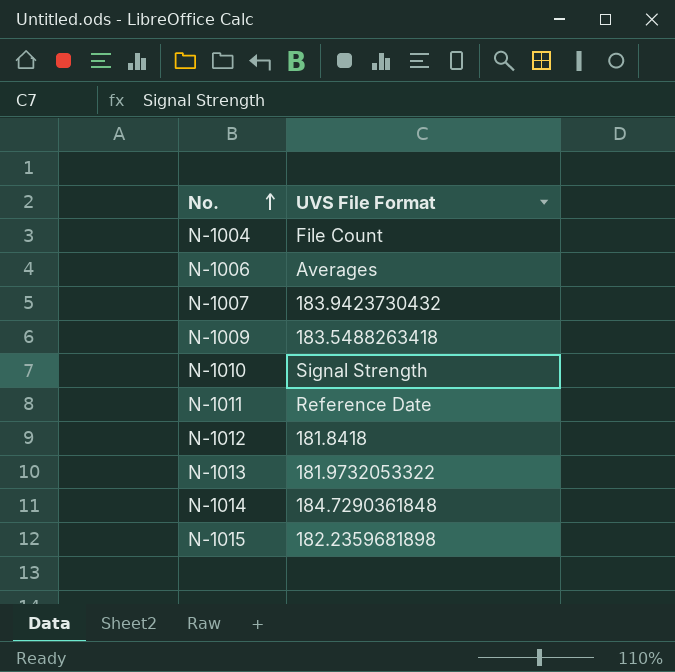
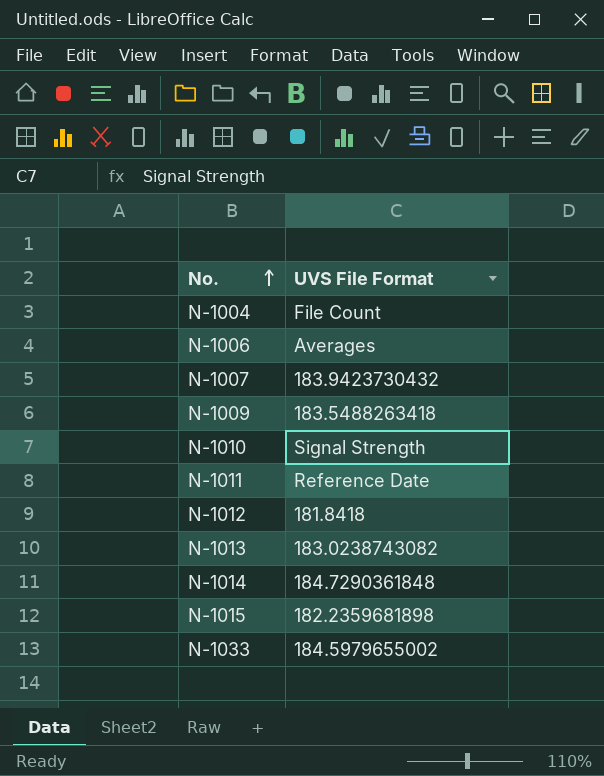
N-1013 | UVS File Format: 181.9732053322 -> 183.0238743082
row N-1033: none -> 184.5979655002

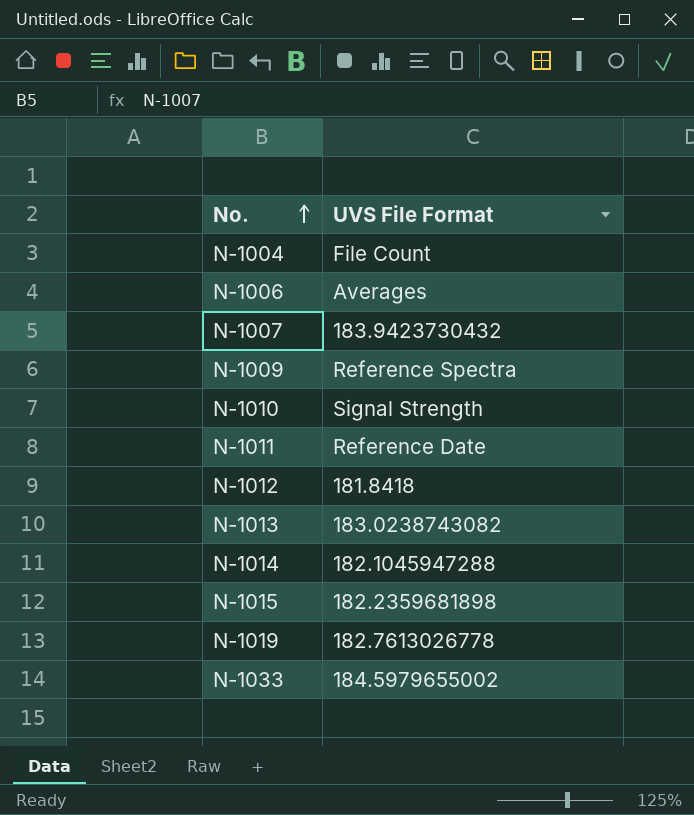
N-1009 | UVS File Format: 183.5488263418 -> Reference Spectra
N-1014 | UVS File Format: 184.7290361848 -> 182.1045947288
row N-1019: none -> 182.7613026778

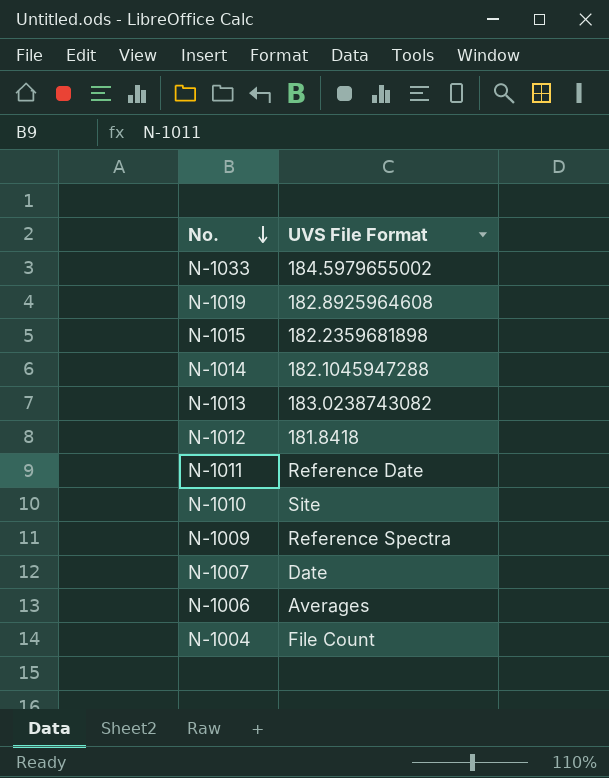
row order: No. ascending -> No. descending
N-1019 | UVS File Format: 182.7613026778 -> 182.8925964608
N-1010 | UVS File Format: Signal Strength -> Site
N-1007 | UVS File Format: 183.9423730432 -> Date

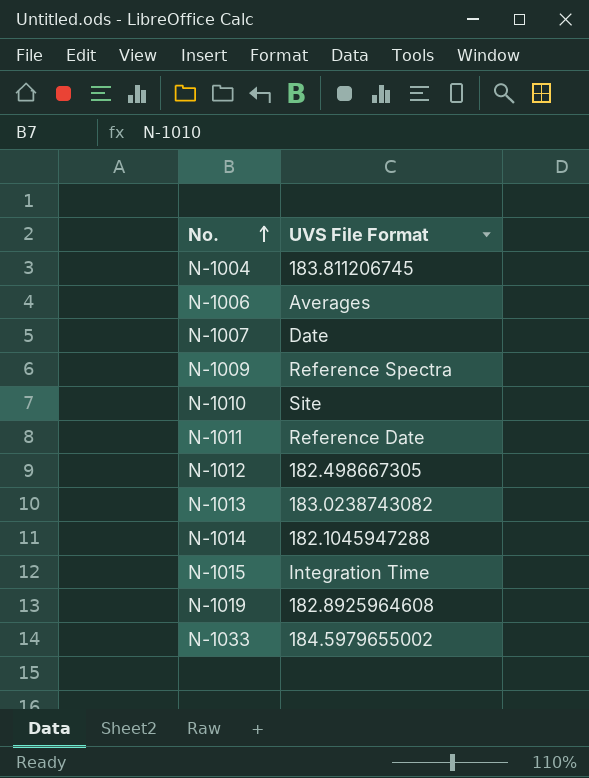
row order: No. descending -> No. ascending
N-1004 | UVS File Format: File Count -> 183.811206745
N-1012 | UVS File Format: 181.8418 -> 182.498667305
N-1015 | UVS File Format: 182.2359681898 -> Integration Time

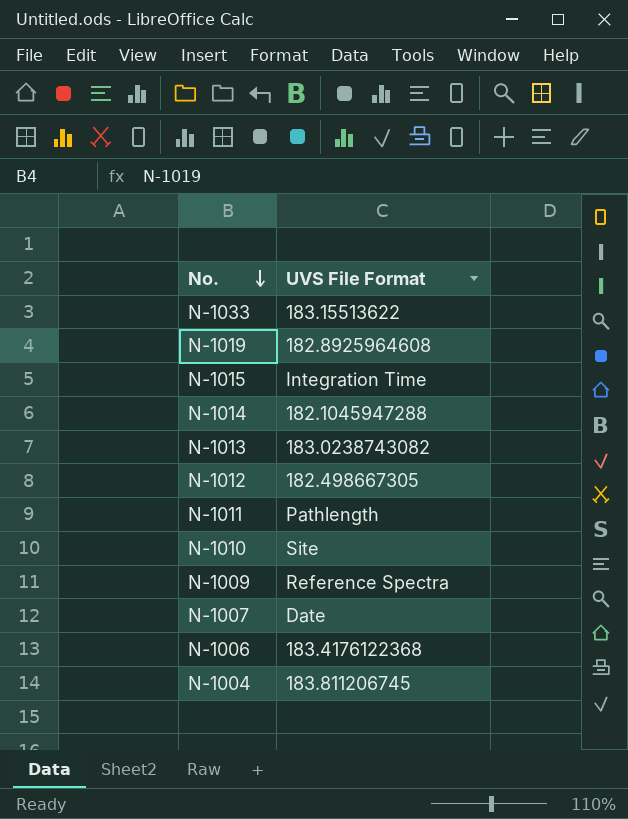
row order: No. ascending -> No. descending
N-1033 | UVS File Format: 184.5979655002 -> 183.15513622
N-1011 | UVS File Format: Reference Date -> Pathlength
N-1006 | UVS File Format: Averages -> 183.4176122368

